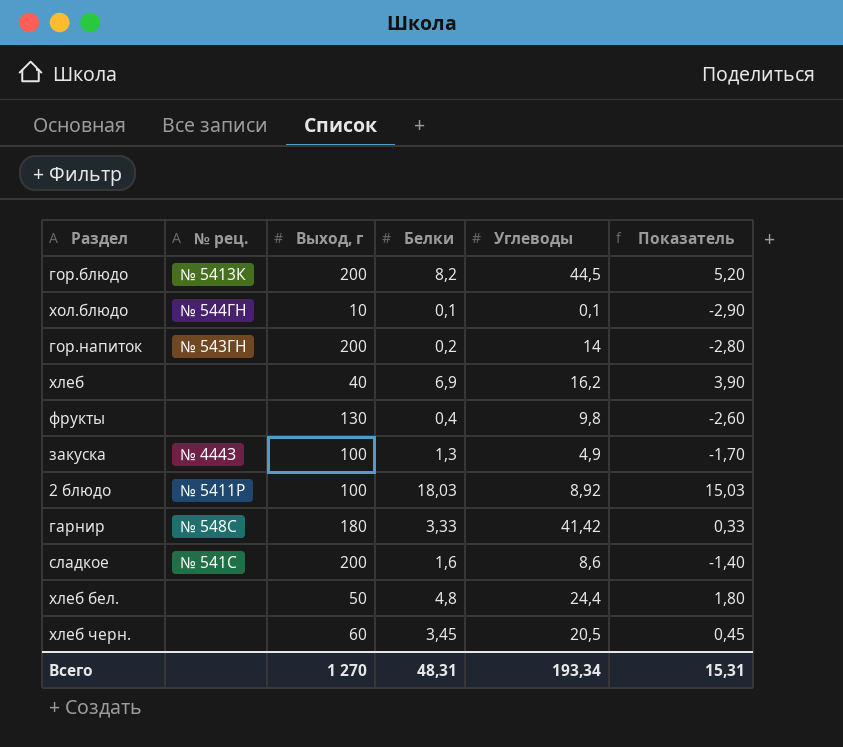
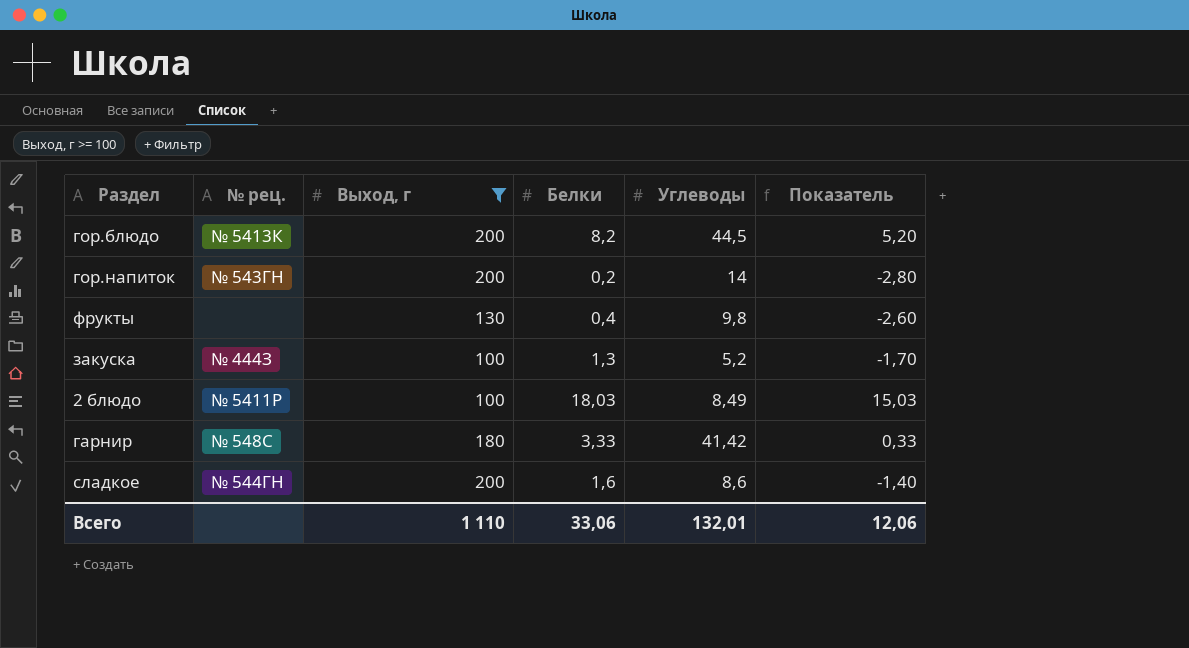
filter: none -> Выход, г >= 100
закуска | Углеводы: 4,9 -> 5,2
2 блюдо | Углеводы: 8,92 -> 8,49
сладкое | № рец.: № 541С -> № 544ГН
Всего | Выход, г: 1 270 -> 1 110
Всего | Белки: 48,31 -> 33,06
Всего | Углеводы: 193,34 -> 132,01
Всего | Показатель: 15,31 -> 12,06

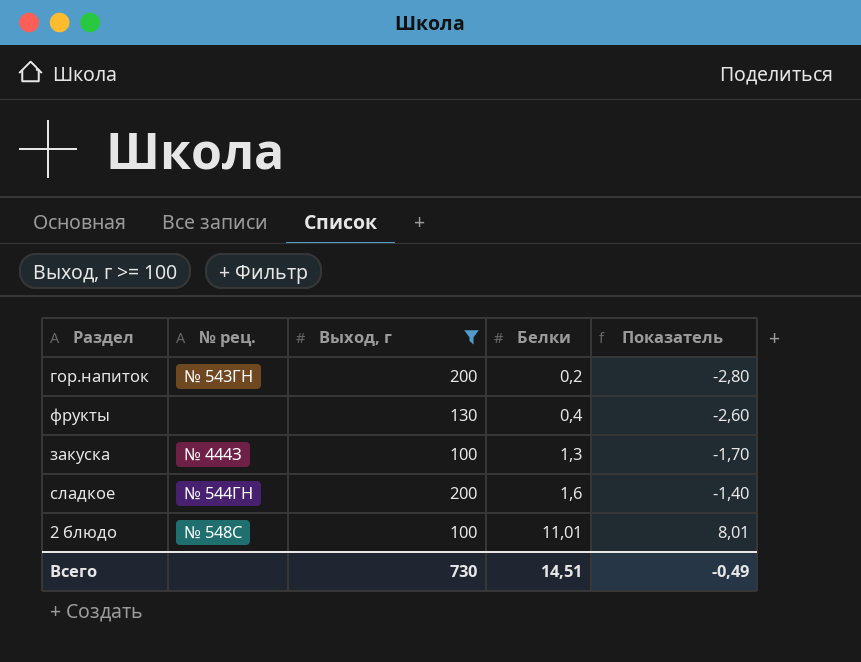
row order: none -> Белки ascending
column Углеводы | position: 5 -> none
row гор.блюдо: № 5413К | 200 | 8,2 | 44,5 | 5,20 -> none
row гарнир: № 548С | 180 | 3,33 | 41,42 | 0,33 -> none
2 блюдо | № рец.: № 5411Р -> № 548С
2 блюдо | Белки: 18,03 -> 11,01
2 блюдо | Показатель: 15,03 -> 8,01
Всего | Выход, г: 1 110 -> 730
Всего | Белки: 33,06 -> 14,51
Всего | Показатель: 12,06 -> -0,49

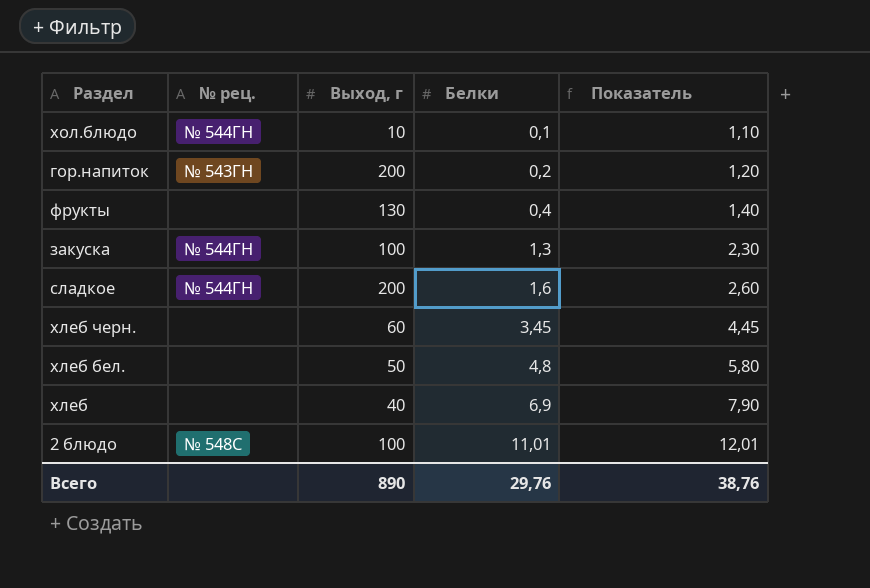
filter: Выход, г >= 100 -> none
column Показатель | formula: [Белки] - 3 -> [Белки] + 1
закуска | № рец.: № 444З -> № 544ГН
Всего | Выход, г: 730 -> 890
Всего | Белки: 14,51 -> 29,76
Всего | Показатель: -0,49 -> 38,76

